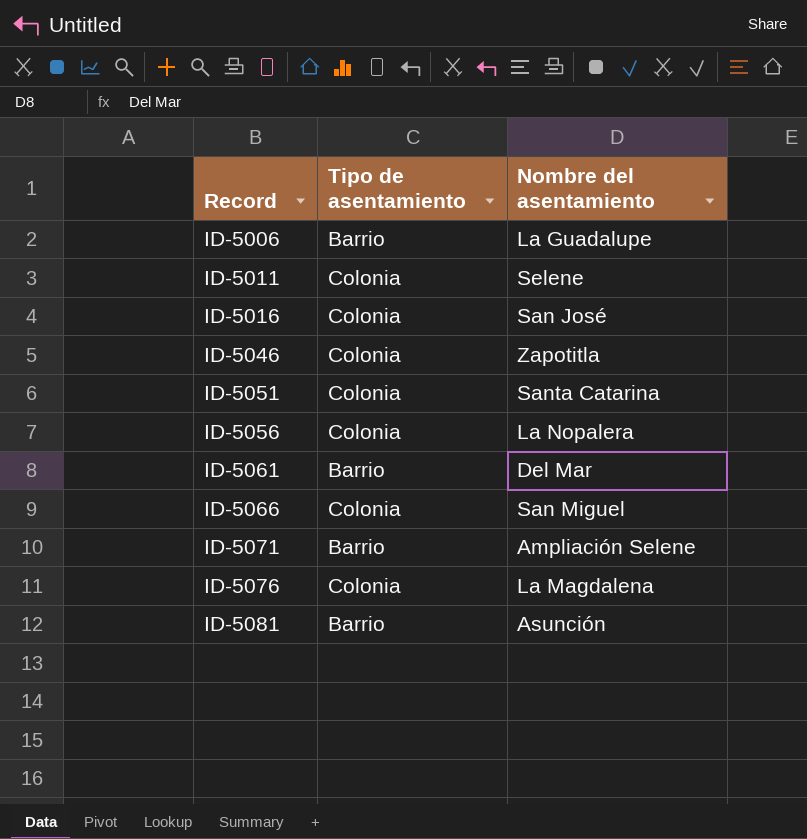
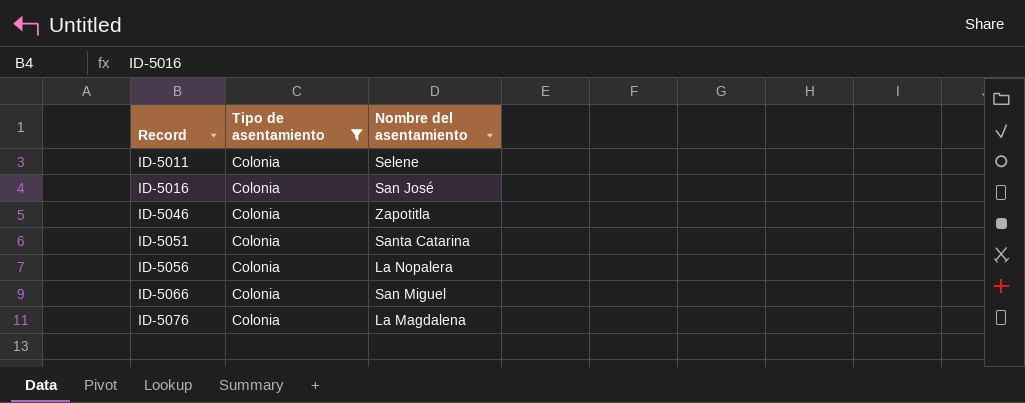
filter: none -> Tipo de asentamiento = Colonia

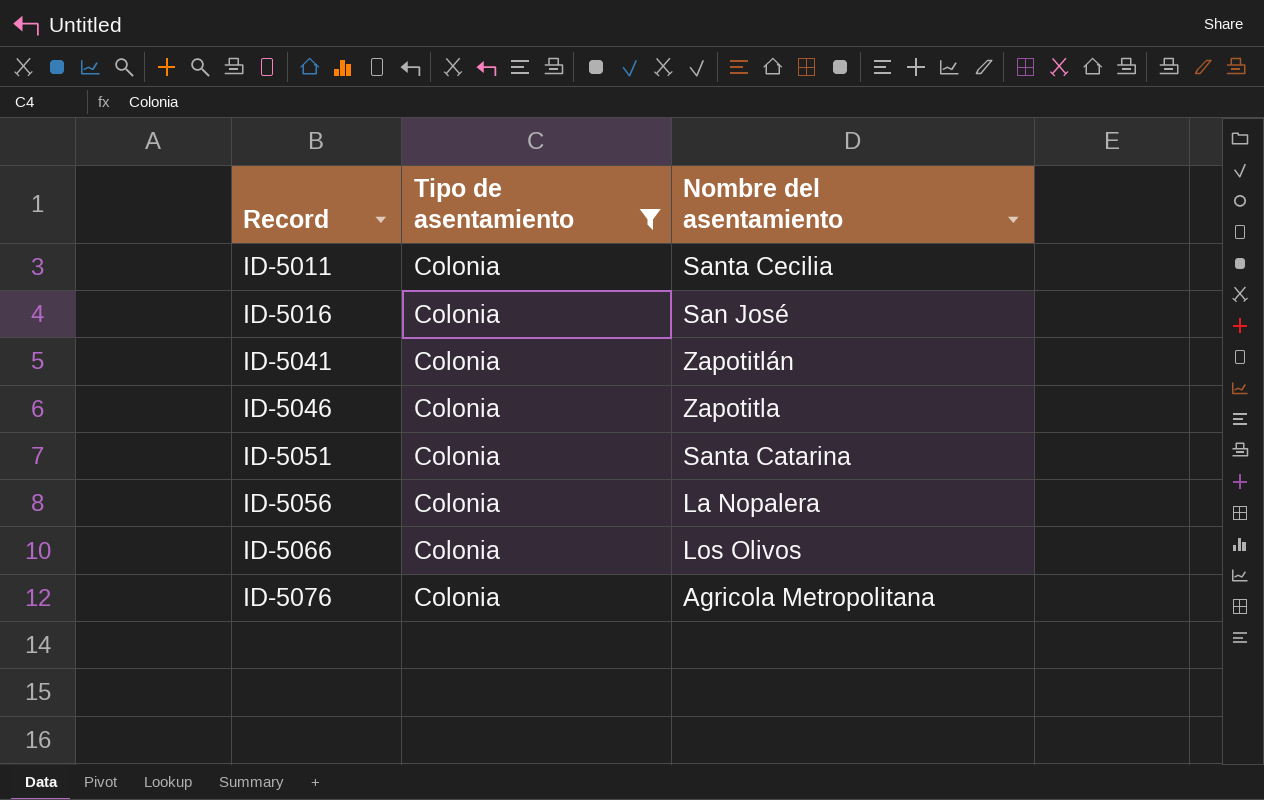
ID-5011 | Nombre del asentamiento: Selene -> Santa Cecilia
row ID-5041: none -> Colonia | Zapotitlán
ID-5066 | Nombre del asentamiento: San Miguel -> Los Olivos
ID-5076 | Nombre del asentamiento: La Magdalena -> Agricola Metropolitana

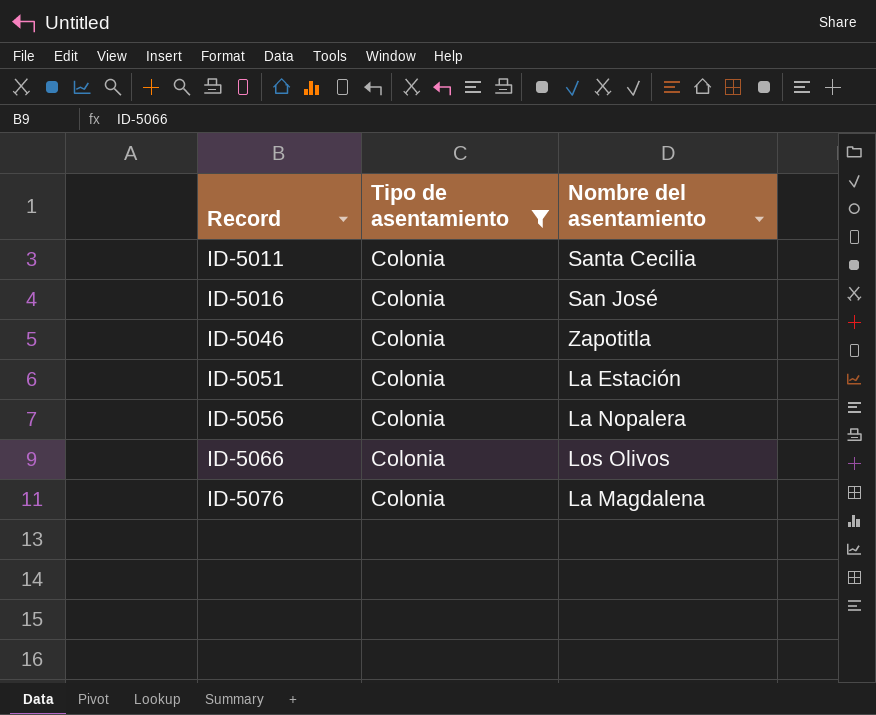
row ID-5041: Colonia | Zapotitlán -> none
ID-5051 | Nombre del asentamiento: Santa Catarina -> La Estación
ID-5076 | Nombre del asentamiento: Agricola Metropolitana -> La Magdalena

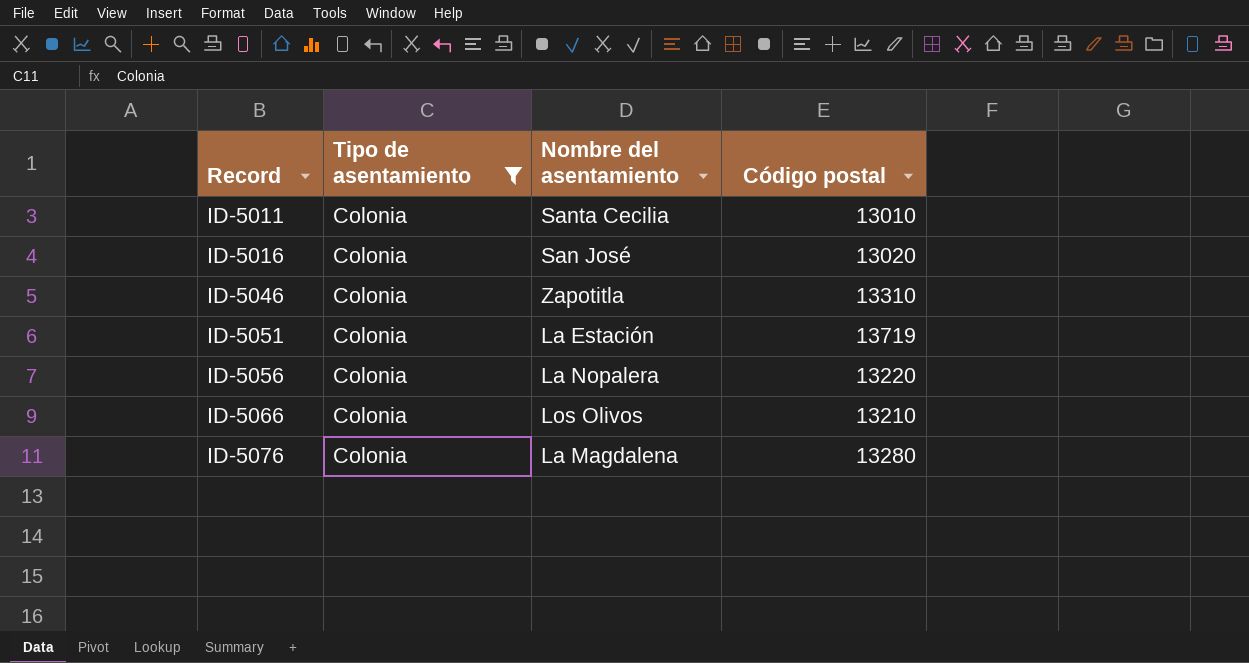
column Código postal | position: none -> 4

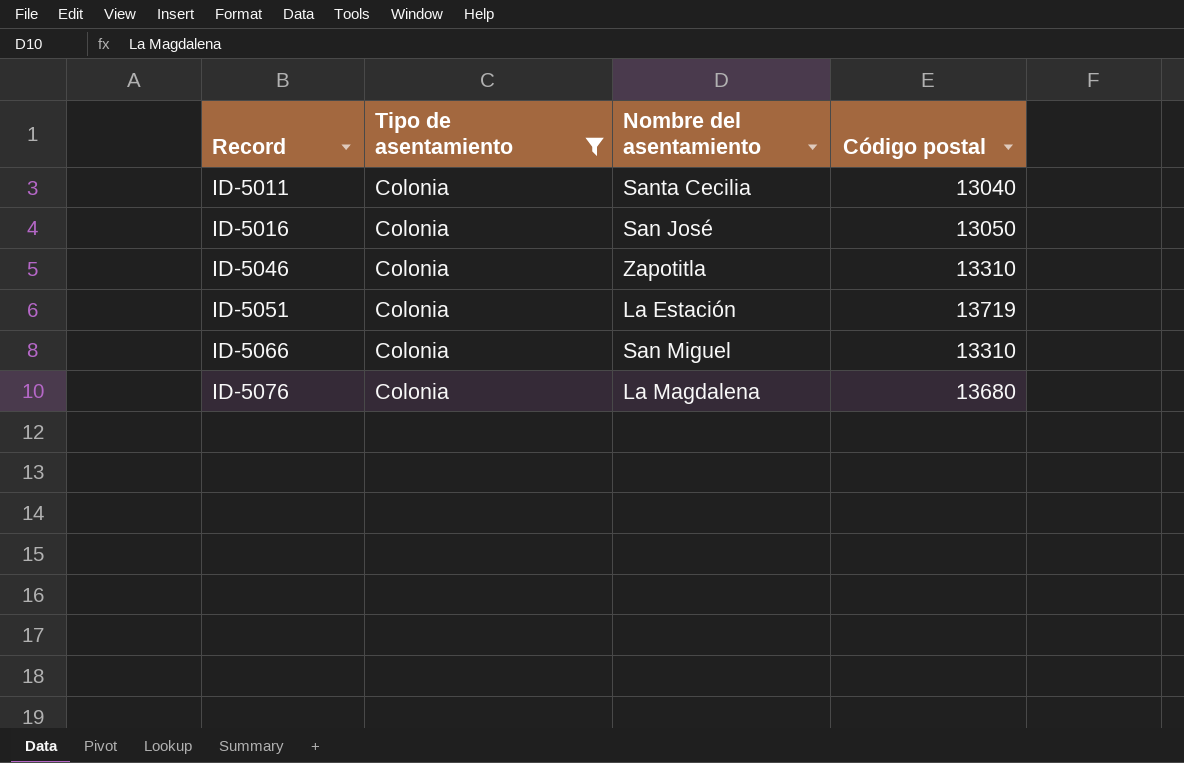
row ID-5056: Colonia | La Nopalera | 13220 -> none
ID-5011 | Código postal: 13010 -> 13040
ID-5016 | Código postal: 13020 -> 13050
ID-5066 | Nombre del asentamiento: Los Olivos -> San Miguel
ID-5066 | Código postal: 13210 -> 13310
ID-5076 | Código postal: 13280 -> 13680

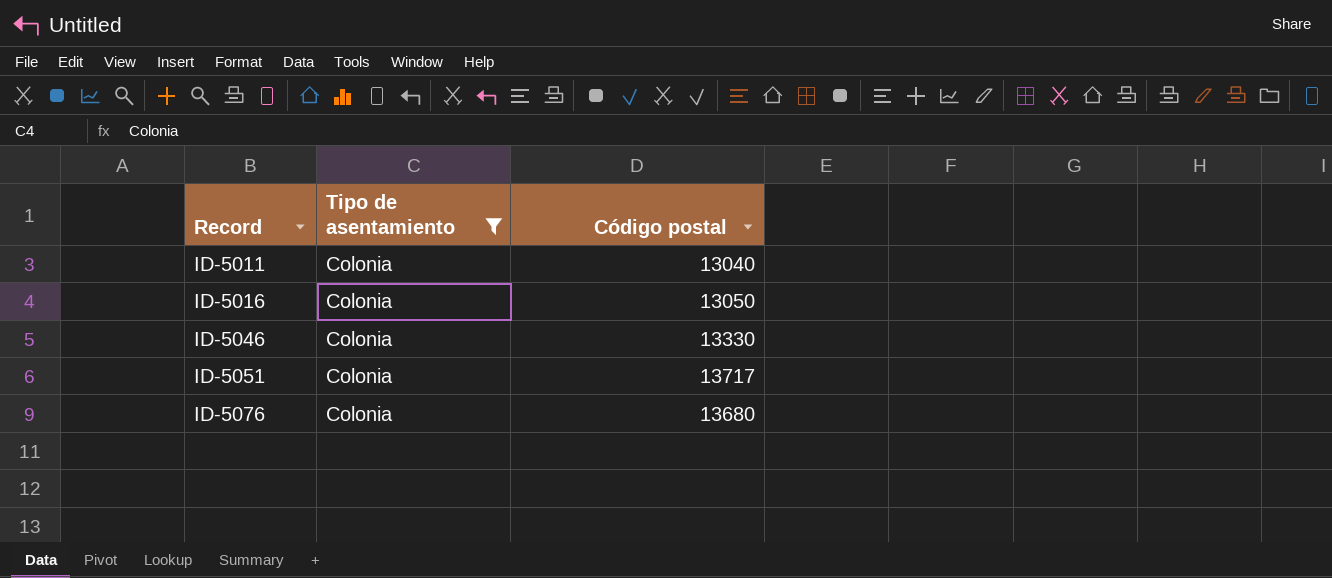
column Nombre del asentamiento | position: 3 -> none
row ID-5066: Colonia | San Miguel | 13310 -> none
ID-5046 | Código postal: 13310 -> 13330
ID-5051 | Código postal: 13719 -> 13717

